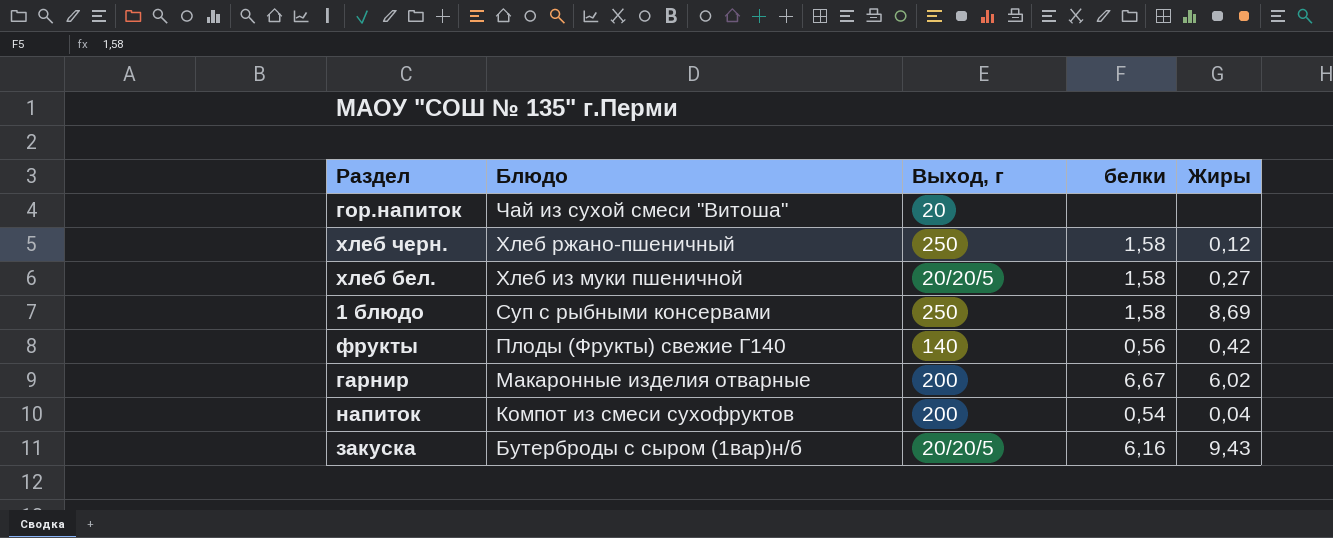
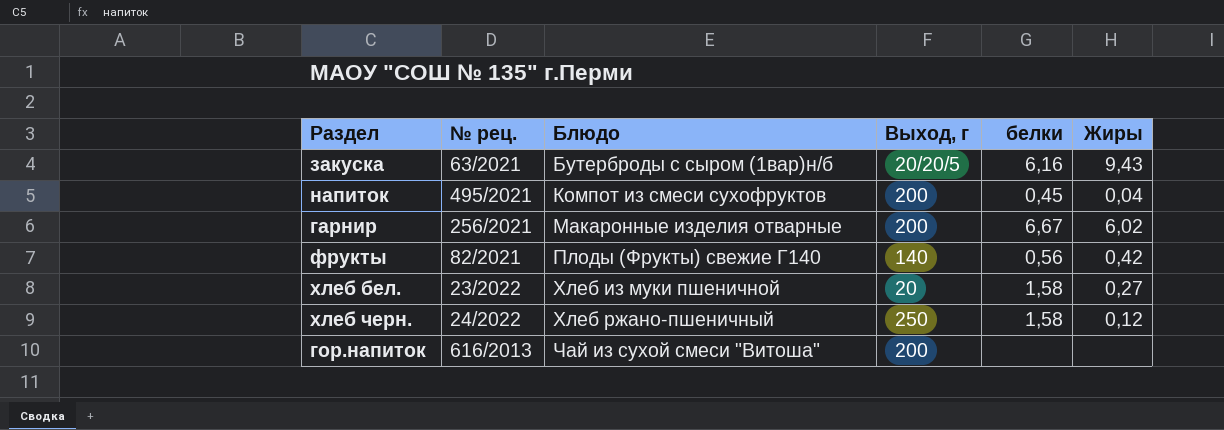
row order: Блюдо descending -> Блюдо ascending
column № рец. | position: none -> 2
row 1 блюдо: Суп с рыбными консервами | 250 | 1,58 | 8,69 -> none
напиток | белки: 0,54 -> 0,45
хлеб бел. | Выход, г: 20/20/5 -> 20
гор.напиток | Выход, г: 20 -> 200

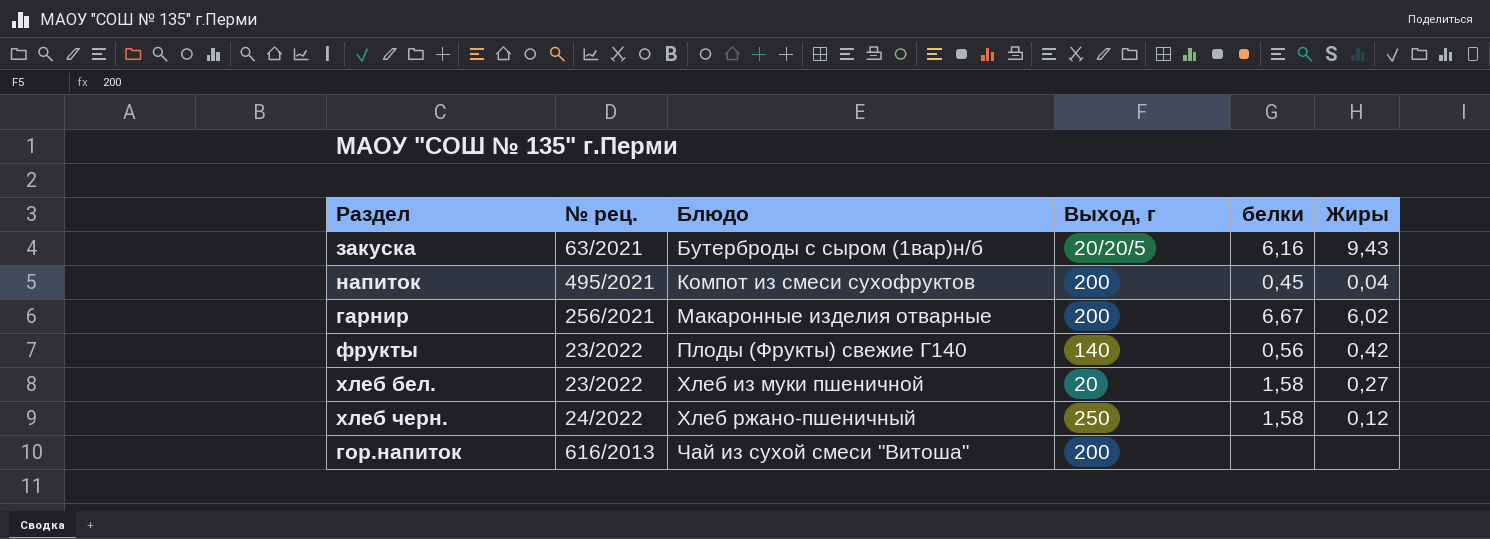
фрукты | № рец.: 82/2021 -> 23/2022

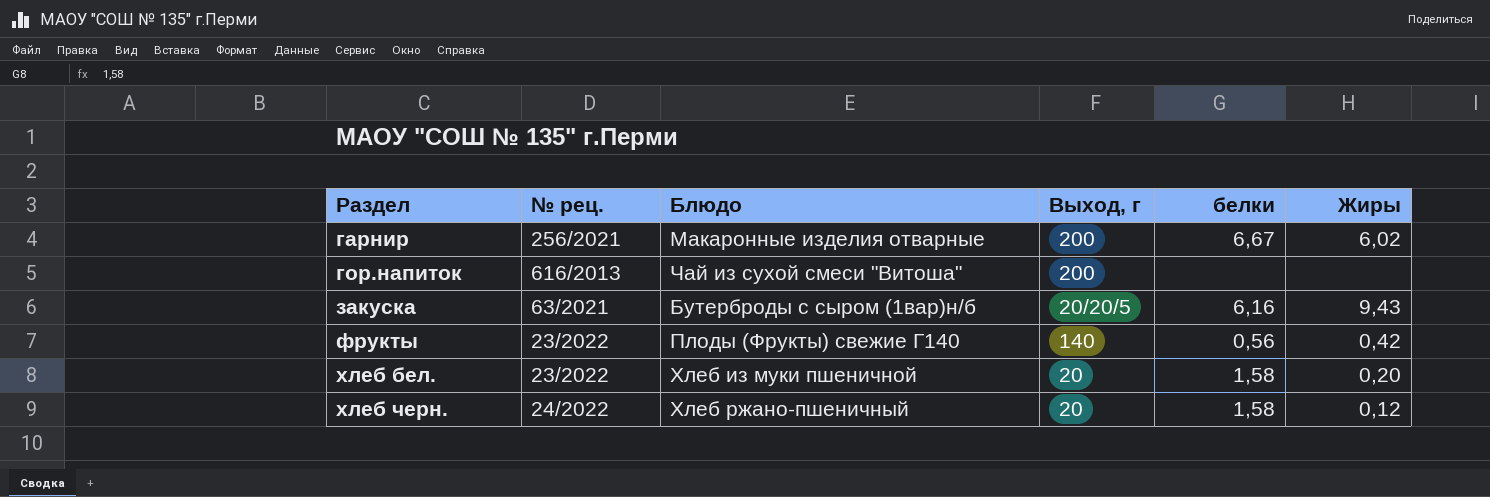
row order: Блюдо ascending -> Раздел ascending
row напиток: 495/2021 | Компот из смеси сухофруктов | 200 | 0,45 | 0,04 -> none
хлеб бел. | Жиры: 0,27 -> 0,20
хлеб черн. | Выход, г: 250 -> 20

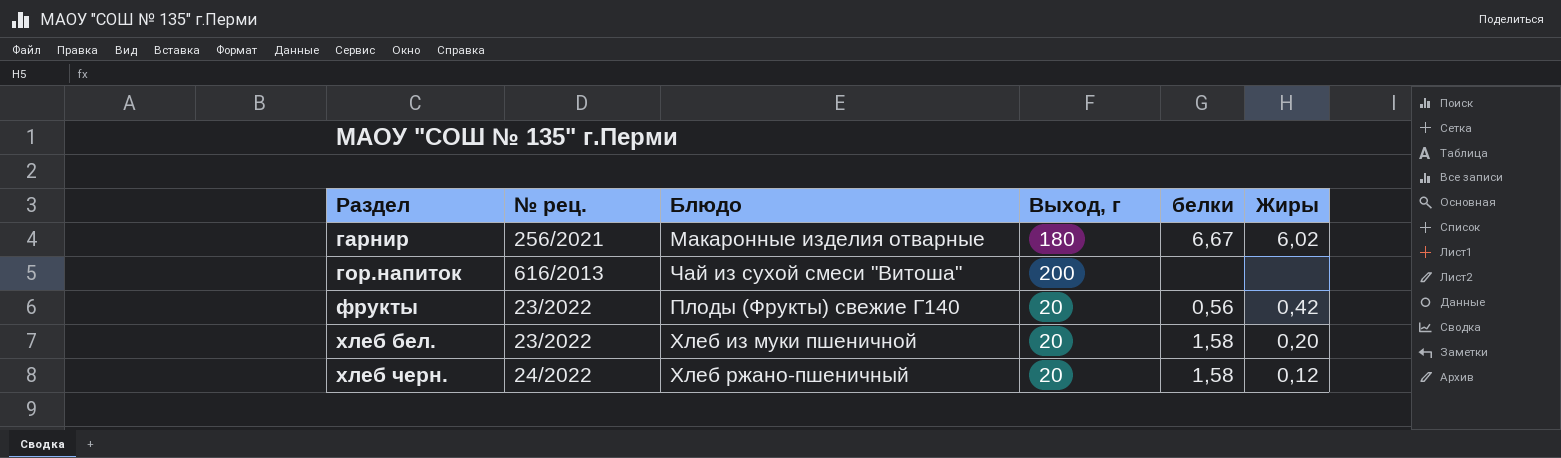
row закуска: 63/2021 | Бутерброды с сыром (1вар)н/б | 20/20/5 | 6,16 | 9,43 -> none
гарнир | Выход, г: 200 -> 180
фрукты | Выход, г: 140 -> 20

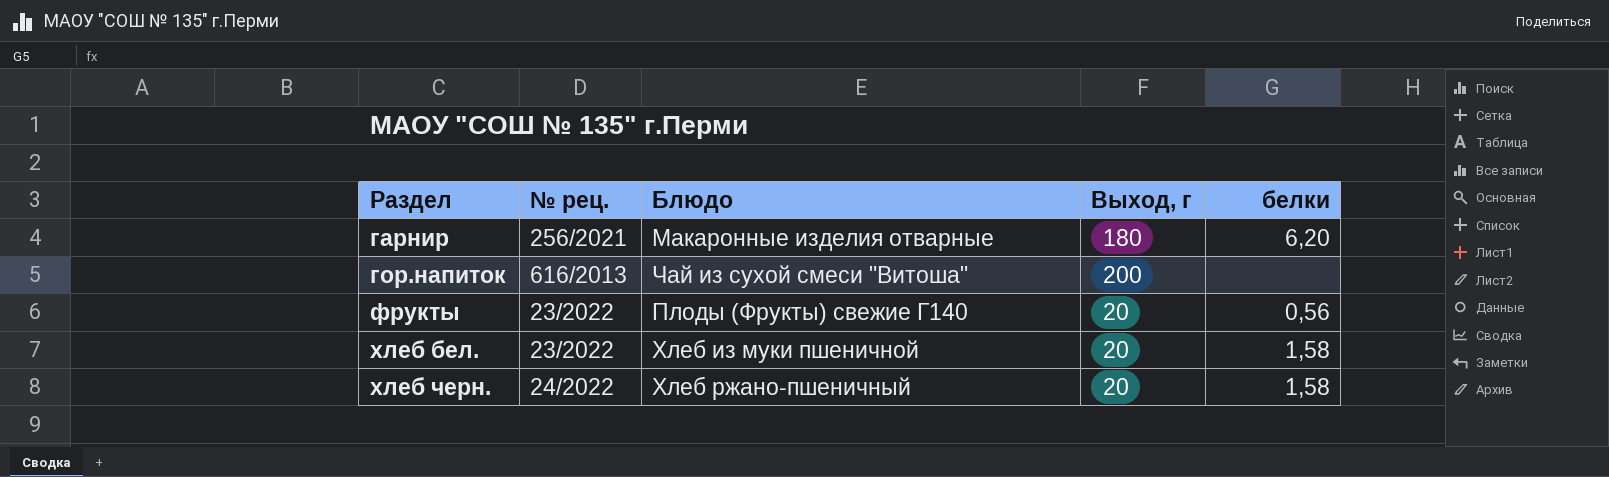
column Жиры | position: 6 -> none
гарнир | белки: 6,67 -> 6,20

